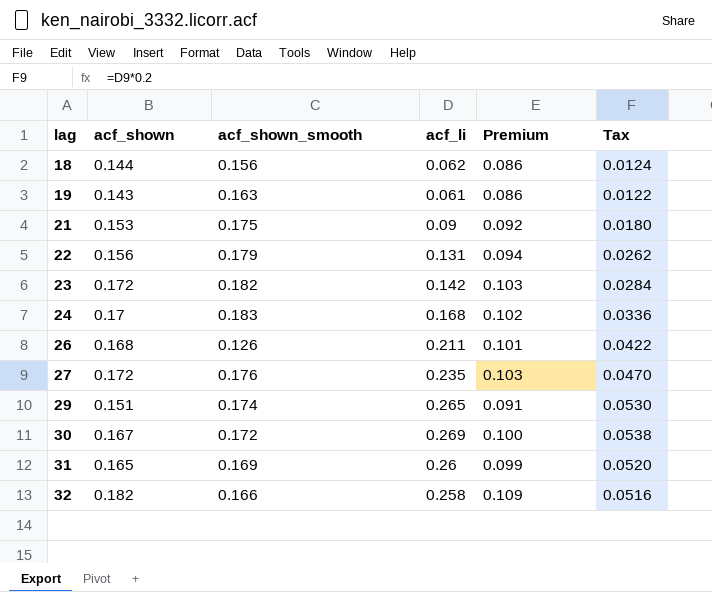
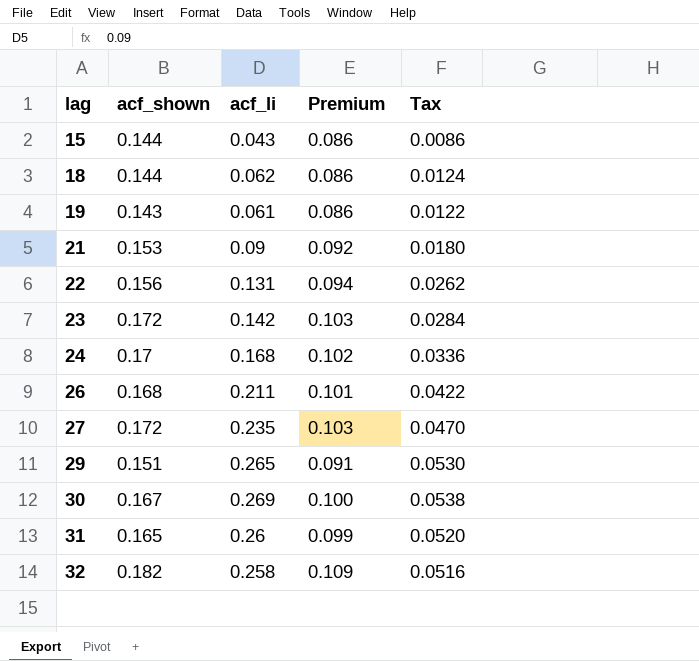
column acf_shown_smooth | position: 3 -> none
row 15: none -> 0.144 | 0.043 | 0.086 | 0.0086

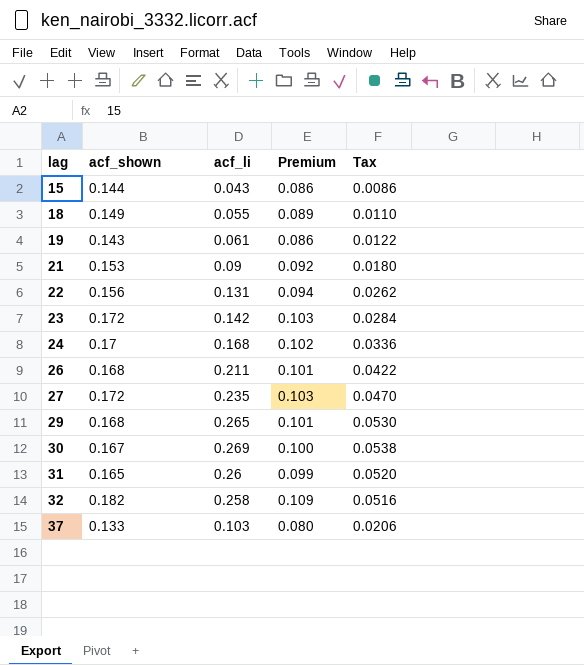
18 | acf_shown: 0.144 -> 0.149
18 | acf_li: 0.062 -> 0.055
18 | Premium: 0.086 -> 0.089
18 | Tax: 0.0124 -> 0.0110
29 | acf_shown: 0.151 -> 0.168
29 | Premium: 0.091 -> 0.101
row 37: none -> 0.133 | 0.103 | 0.080 | 0.0206

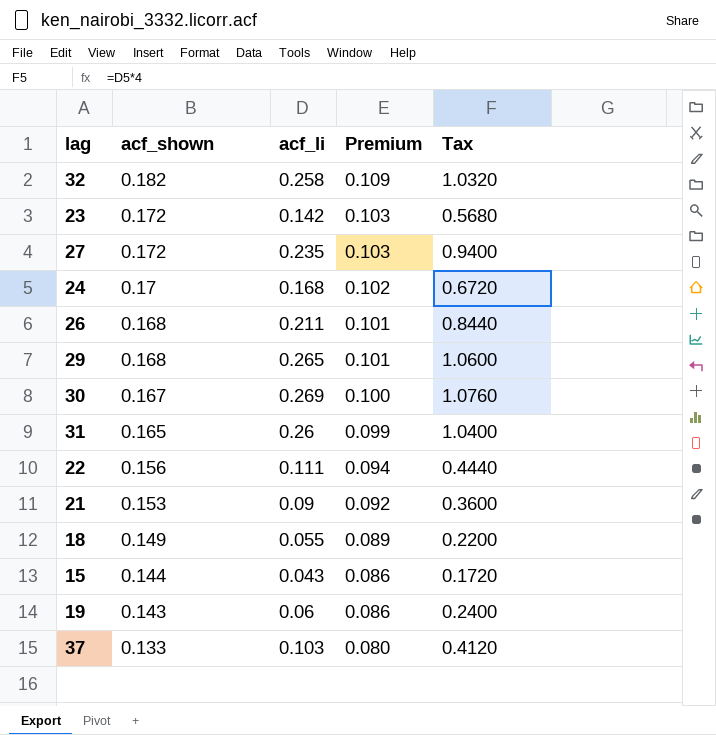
row order: lag ascending -> acf_shown descending
column Tax | formula: [acf_li] * 0.2 -> [acf_li] * 4
22 | acf_li: 0.131 -> 0.111
19 | acf_li: 0.061 -> 0.06

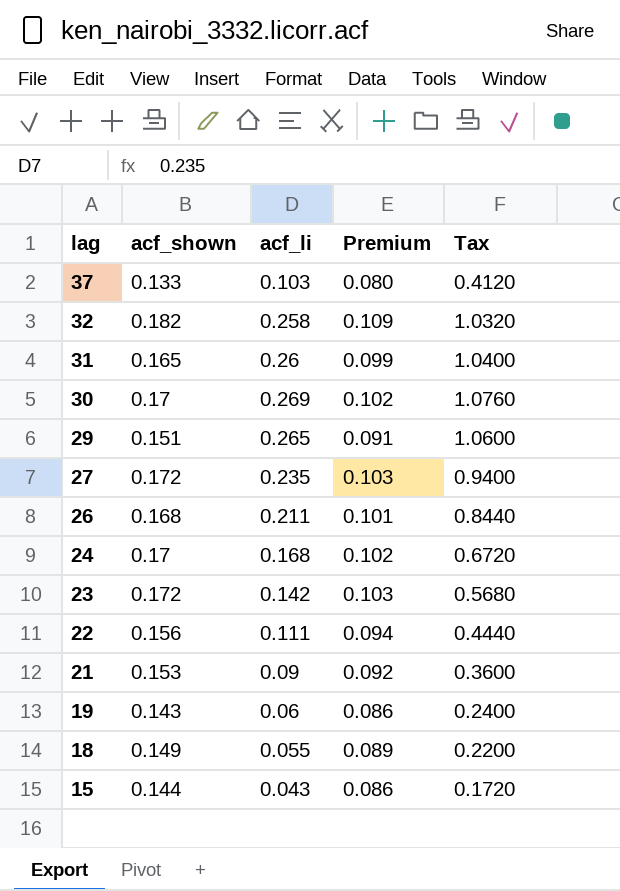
row order: acf_shown descending -> lag descending
30 | acf_shown: 0.167 -> 0.17
30 | Premium: 0.100 -> 0.102
29 | acf_shown: 0.168 -> 0.151
29 | Premium: 0.101 -> 0.091

